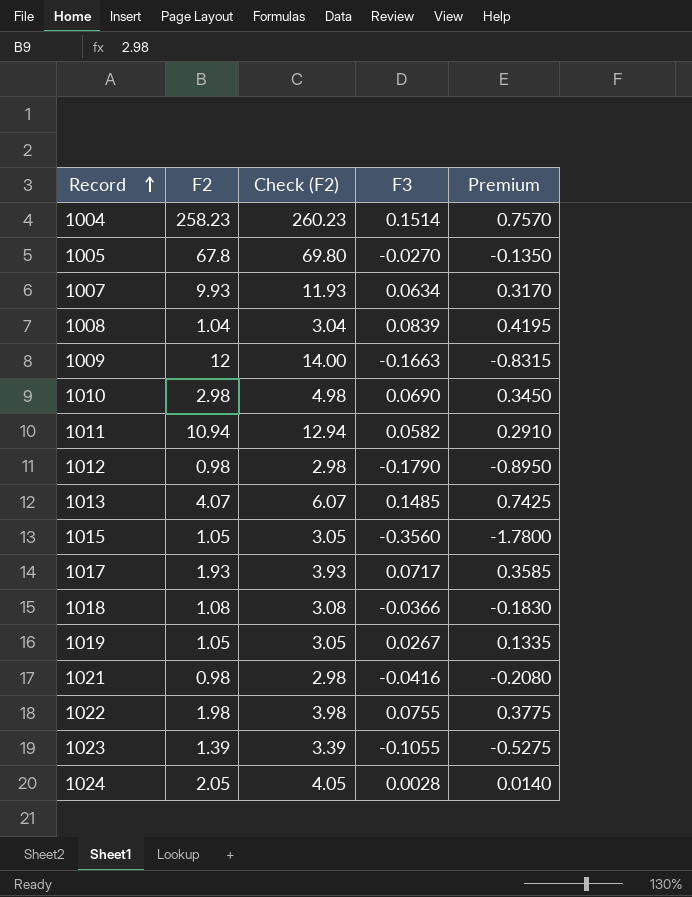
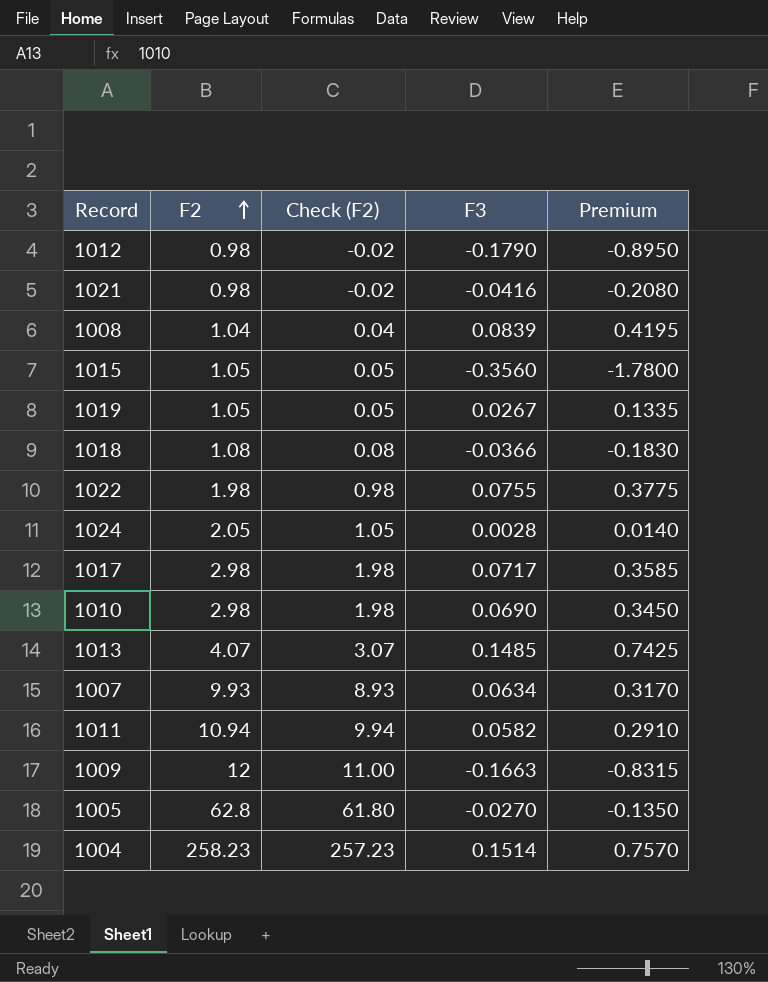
row order: Record ascending -> F2 ascending
column Check (F2) | formula: [F2] + 2 -> [F2] - 1
row 1023: 1.39 | 3.39 | -0.1055 | -0.5275 -> none
1017 | F2: 1.93 -> 2.98
1005 | F2: 67.8 -> 62.8

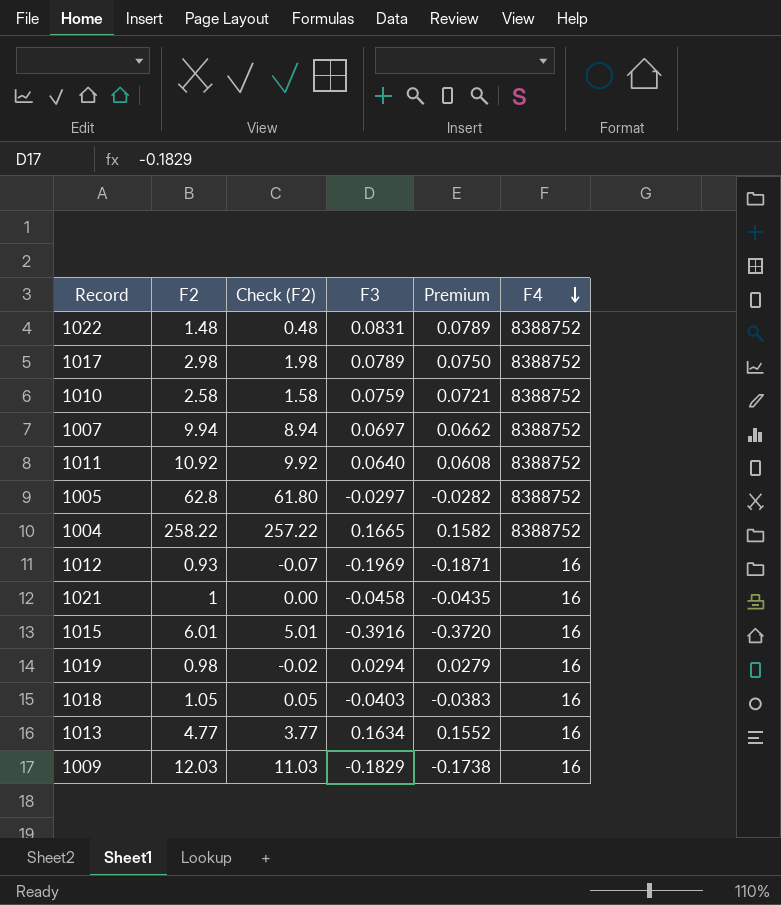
row order: F2 ascending -> F4 descending
column Premium | formula: [F3] * 5 -> [F3] * 0.95
column F4 | position: none -> 6
row 1008: 1.04 | 0.04 | 0.0839 | 0.4195 -> none
row 1024: 2.05 | 1.05 | 0.0028 | 0.0140 -> none
1022 | F2: 1.98 -> 1.48
1022 | Check (F2): 0.98 -> 0.48
1022 | F3: 0.0755 -> 0.0831
1017 | F3: 0.0717 -> 0.0789
1010 | F2: 2.98 -> 2.58
1010 | Check (F2): 1.98 -> 1.58
1010 | F3: 0.0690 -> 0.0759
1007 | F2: 9.93 -> 9.94
1007 | Check (F2): 8.93 -> 8.94
1007 | F3: 0.0634 -> 0.0697
1011 | F2: 10.94 -> 10.92
1011 | Check (F2): 9.94 -> 9.92
1011 | F3: 0.0582 -> 0.0640
1005 | F3: -0.0270 -> -0.0297
1004 | F2: 258.23 -> 258.22
1004 | Check (F2): 257.23 -> 257.22
1004 | F3: 0.1514 -> 0.1665
1012 | F2: 0.98 -> 0.93
1012 | Check (F2): -0.02 -> -0.07
1012 | F3: -0.1790 -> -0.1969
1021 | F2: 0.98 -> 1
1021 | Check (F2): -0.02 -> 0.00
1021 | F3: -0.0416 -> -0.0458
1015 | F2: 1.05 -> 6.01
1015 | Check (F2): 0.05 -> 5.01
1015 | F3: -0.3560 -> -0.3916
1019 | F2: 1.05 -> 0.98
1019 | Check (F2): 0.05 -> -0.02
1019 | F3: 0.0267 -> 0.0294
1018 | F2: 1.08 -> 1.05
1018 | Check (F2): 0.08 -> 0.05
1018 | F3: -0.0366 -> -0.0403
1013 | F2: 4.07 -> 4.77
1013 | Check (F2): 3.07 -> 3.77
1013 | F3: 0.1485 -> 0.1634
1009 | F2: 12 -> 12.03
1009 | Check (F2): 11.00 -> 11.03
1009 | F3: -0.1663 -> -0.1829

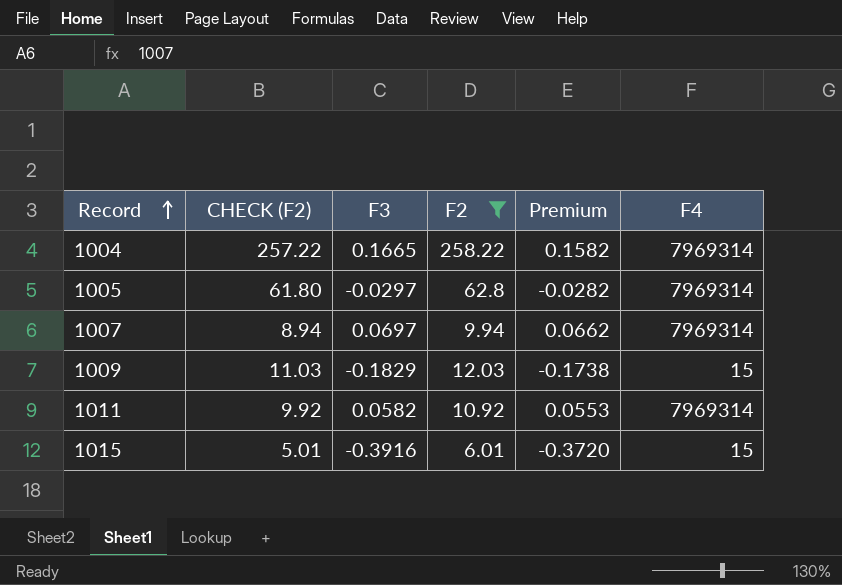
filter: none -> F2 >= 6.01
row order: F4 descending -> Record ascending
column name: Check (F2) -> CHECK (F2)
column F2 | position: 2 -> 4
1004 | F4: 8388752 -> 7969314
1005 | F4: 8388752 -> 7969314
1007 | F4: 8388752 -> 7969314
1009 | F4: 16 -> 15
1011 | F3: 0.0640 -> 0.0582
1011 | Premium: 0.0608 -> 0.0553
1011 | F4: 8388752 -> 7969314
1015 | F4: 16 -> 15

